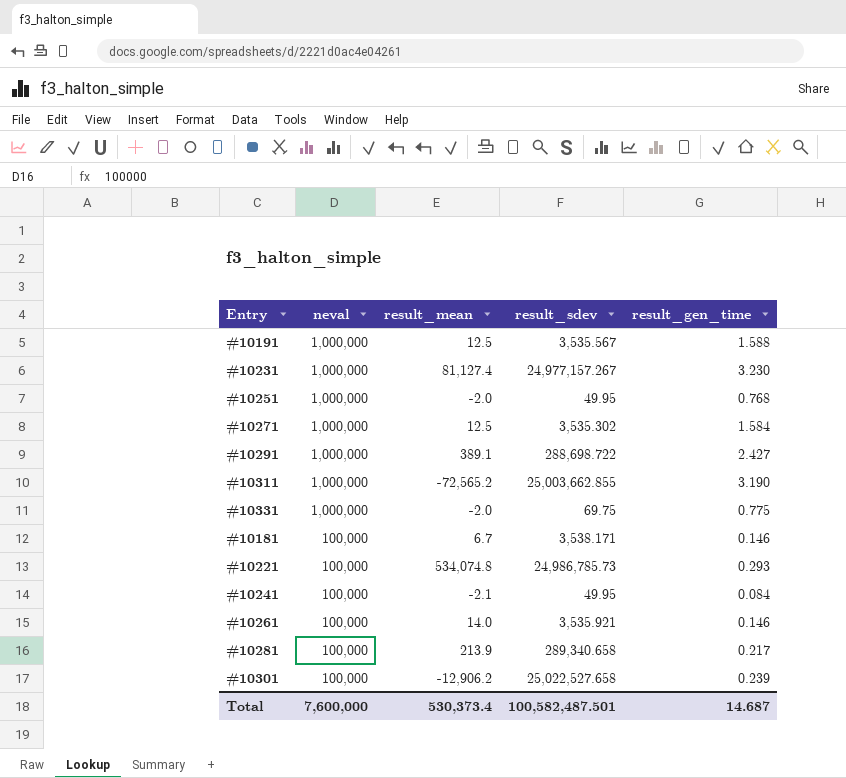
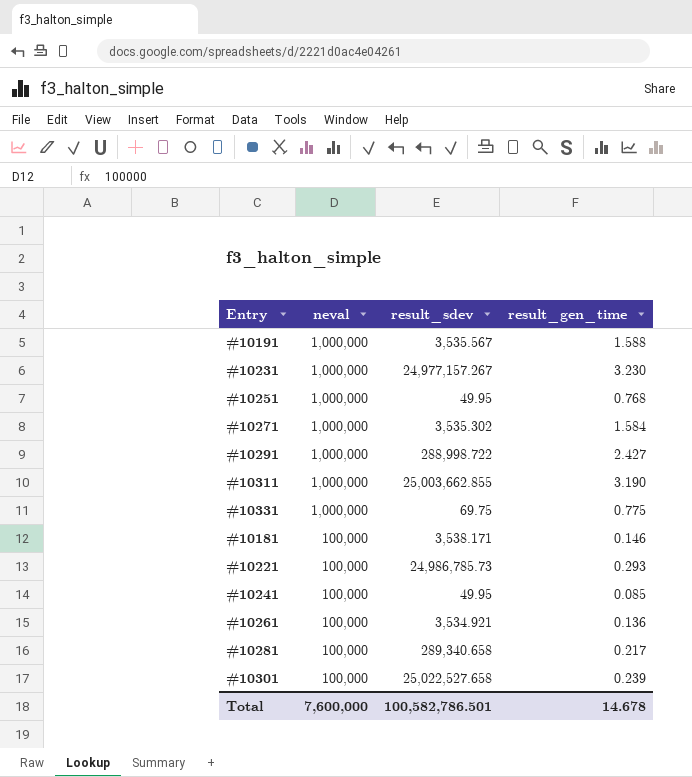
column result_mean | position: 3 -> none
#10291 | result_sdev: 288,698.722 -> 288,998.722
#10241 | result_gen_time: 0.084 -> 0.085
#10261 | result_sdev: 3,535.921 -> 3,534.921
#10261 | result_gen_time: 0.146 -> 0.136
Total | result_sdev: 100,582,487.501 -> 100,582,786.501
Total | result_gen_time: 14.687 -> 14.678

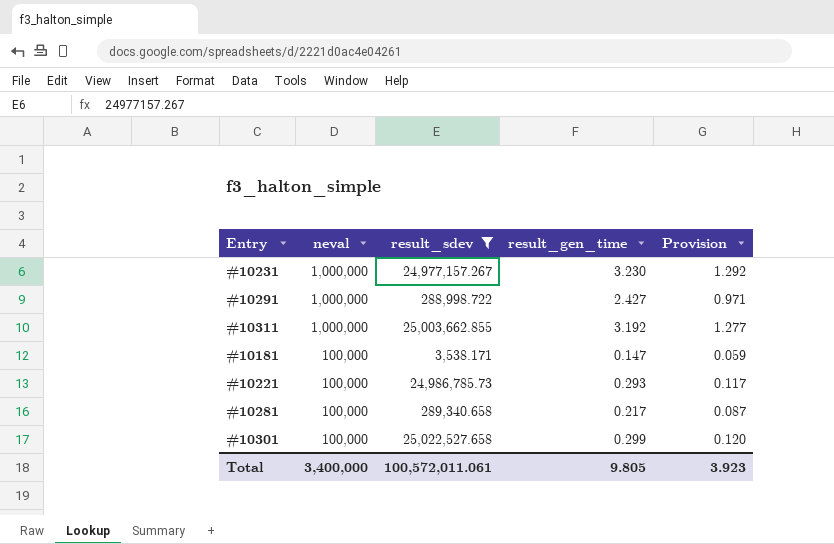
filter: none -> result_sdev >= 3,538.171
column Provision | formula: none -> [result_gen_time] * 0.4
#10311 | result_gen_time: 3.190 -> 3.192
#10181 | result_gen_time: 0.146 -> 0.147
#10301 | result_gen_time: 0.239 -> 0.299
Total | neval: 7,600,000 -> 3,400,000
Total | result_sdev: 100,582,786.501 -> 100,572,011.061
Total | result_gen_time: 14.678 -> 9.805

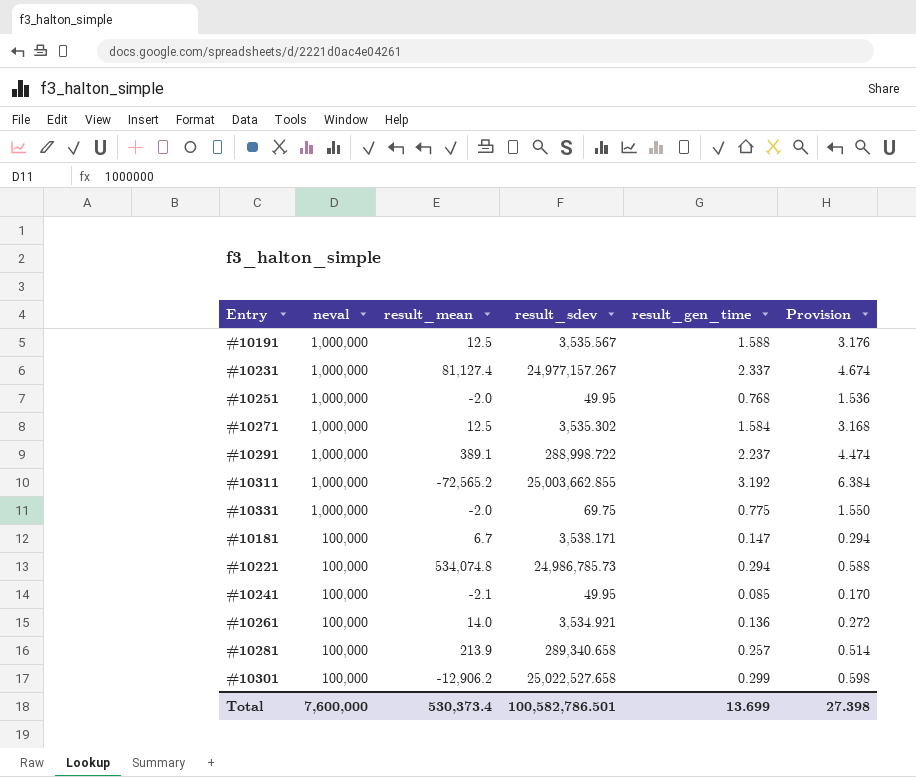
filter: result_sdev >= 3,538.171 -> none
column result_mean | position: none -> 3
column Provision | formula: [result_gen_time] * 0.4 -> [result_gen_time] * 2
#10231 | result_gen_time: 3.230 -> 2.337
#10291 | result_gen_time: 2.427 -> 2.237
#10221 | result_gen_time: 0.293 -> 0.294
#10281 | result_gen_time: 0.217 -> 0.257
Total | neval: 3,400,000 -> 7,600,000
Total | result_sdev: 100,572,011.061 -> 100,582,786.501
Total | result_gen_time: 9.805 -> 13.699
Total | Provision: 3.923 -> 27.398

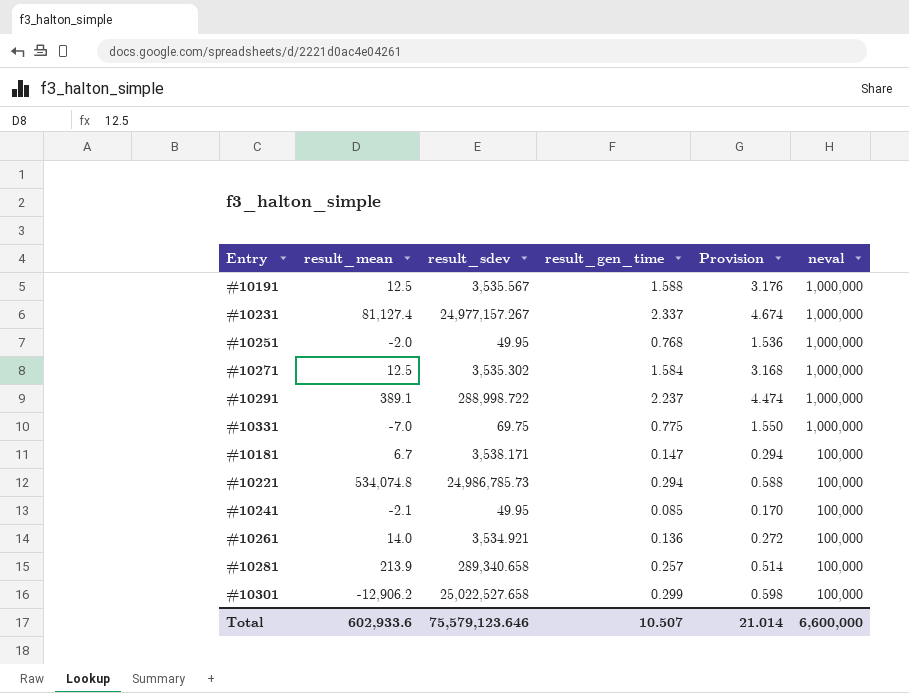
column neval | position: 2 -> 6
row #10311: 1,000,000 | -72,565.2 | 25,003,662.855 | 3.192 | 6.384 -> none
#10331 | result_mean: -2.0 -> -7.0
Total | result_mean: 530,373.4 -> 602,933.6
Total | result_sdev: 100,582,786.501 -> 75,579,123.646
Total | result_gen_time: 13.699 -> 10.507
Total | Provision: 27.398 -> 21.014
Total | neval: 7,600,000 -> 6,600,000

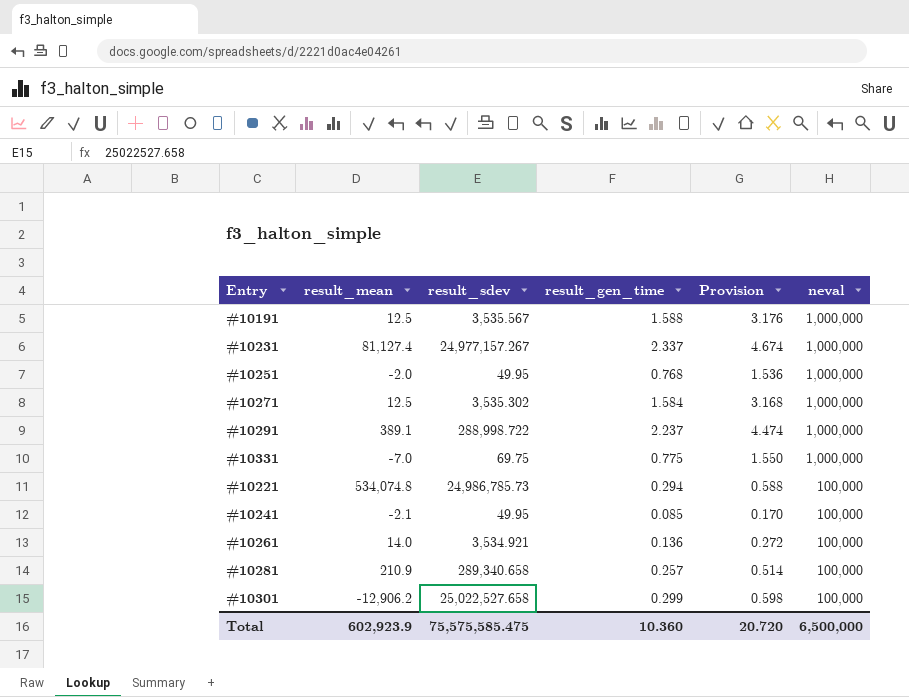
row #10181: 6.7 | 3,538.171 | 0.147 | 0.294 | 100,000 -> none
#10281 | result_mean: 213.9 -> 210.9
Total | result_mean: 602,933.6 -> 602,923.9
Total | result_sdev: 75,579,123.646 -> 75,575,585.475
Total | result_gen_time: 10.507 -> 10.360
Total | Provision: 21.014 -> 20.720
Total | neval: 6,600,000 -> 6,500,000

